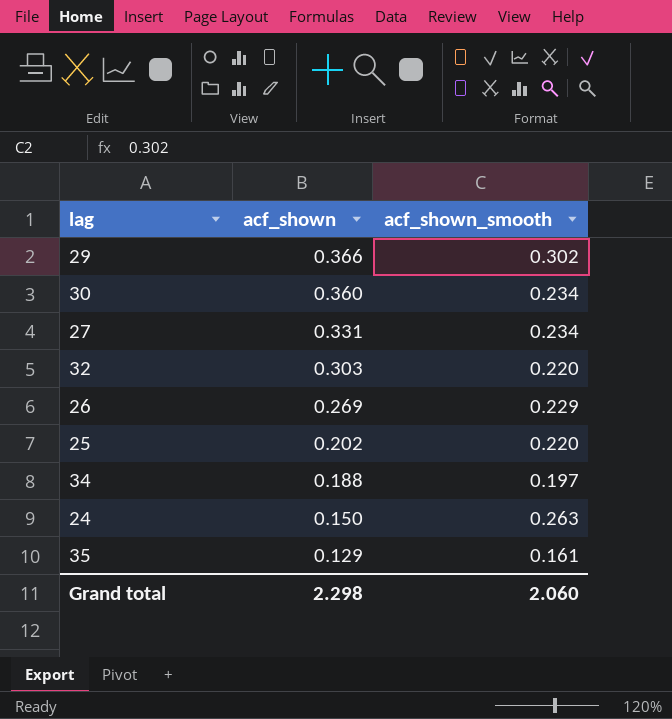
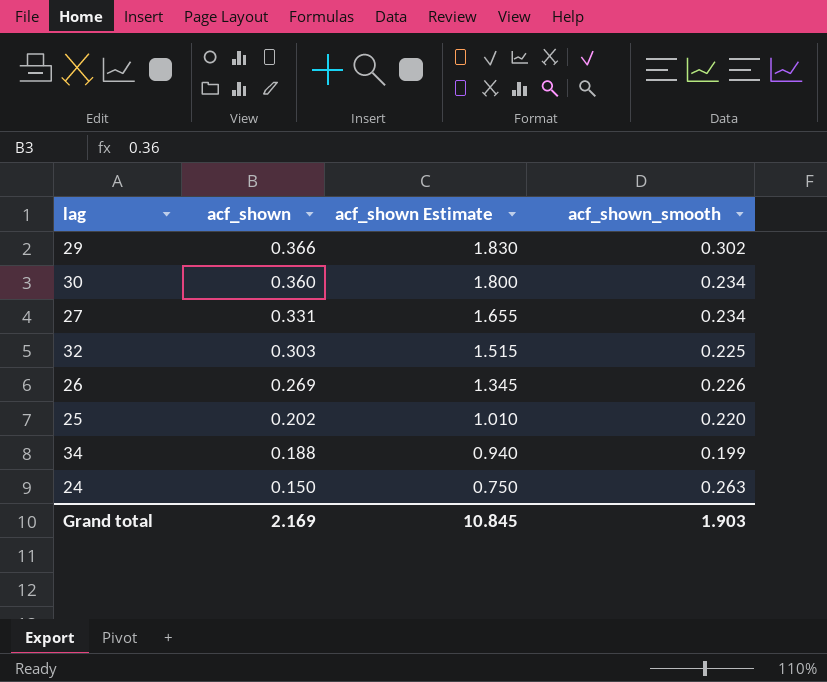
column acf_shown Estimate | formula: none -> [acf_shown] * 5
row 35: 0.129 | 0.161 -> none
32 | acf_shown_smooth: 0.220 -> 0.225
26 | acf_shown_smooth: 0.229 -> 0.226
34 | acf_shown_smooth: 0.197 -> 0.199
Grand total | acf_shown: 2.298 -> 2.169
Grand total | acf_shown_smooth: 2.060 -> 1.903

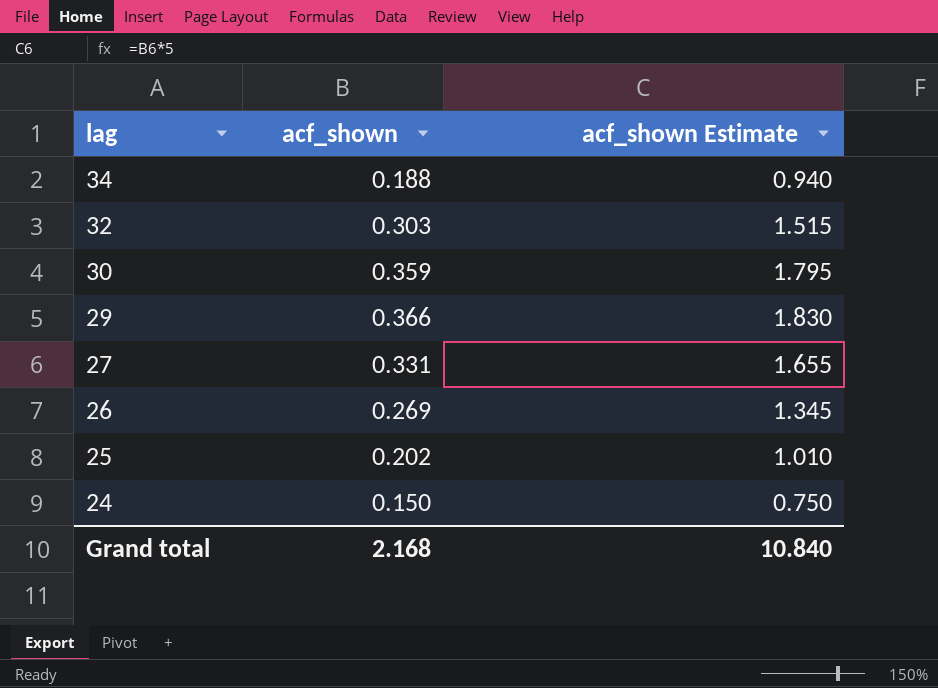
row order: acf_shown descending -> lag descending
column acf_shown_smooth | position: 4 -> none
30 | acf_shown: 0.360 -> 0.359
30 | acf_shown Estimate: 1.800 -> 1.795
Grand total | acf_shown: 2.169 -> 2.168
Grand total | acf_shown Estimate: 10.845 -> 10.840

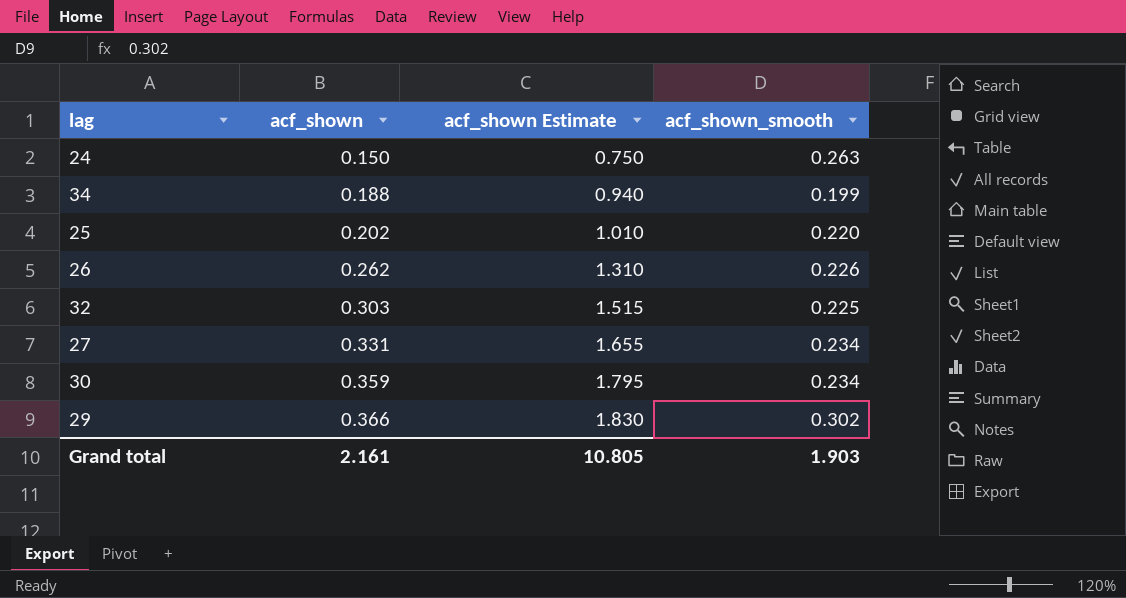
row order: lag descending -> acf_shown ascending
column acf_shown_smooth | position: none -> 4
26 | acf_shown: 0.269 -> 0.262
26 | acf_shown Estimate: 1.345 -> 1.310
Grand total | acf_shown: 2.168 -> 2.161
Grand total | acf_shown Estimate: 10.840 -> 10.805

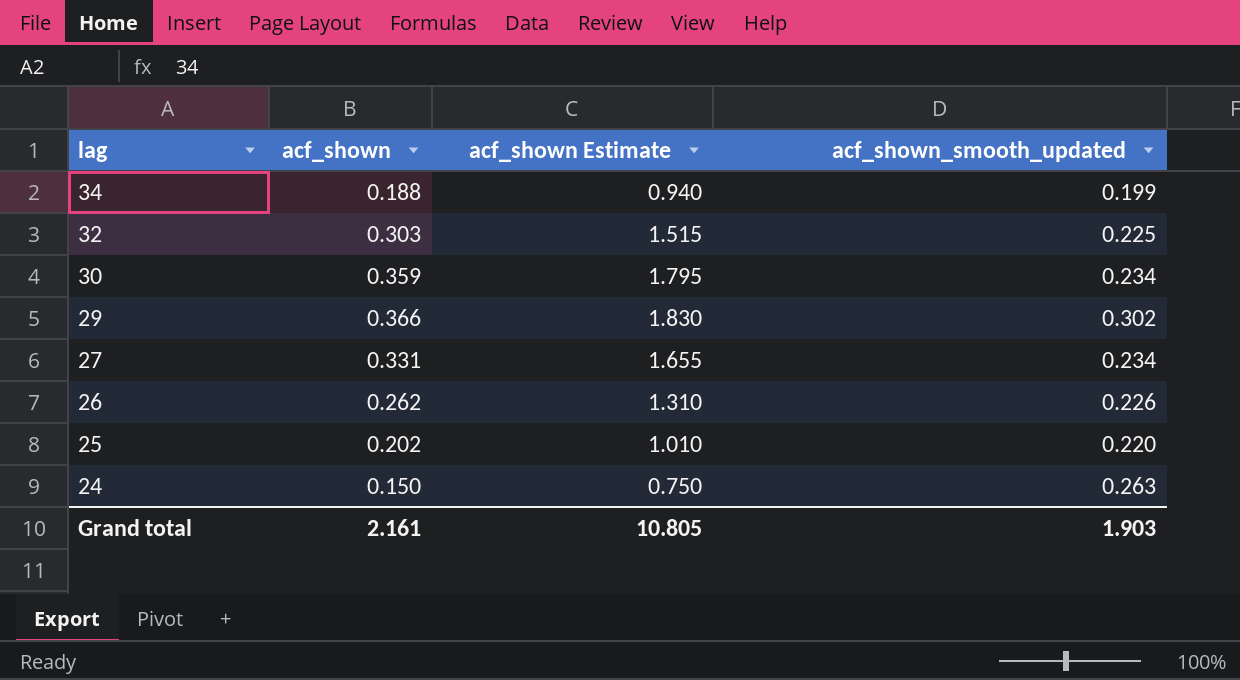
row order: acf_shown ascending -> lag descending
column name: acf_shown_smooth -> acf_shown_smooth_updated

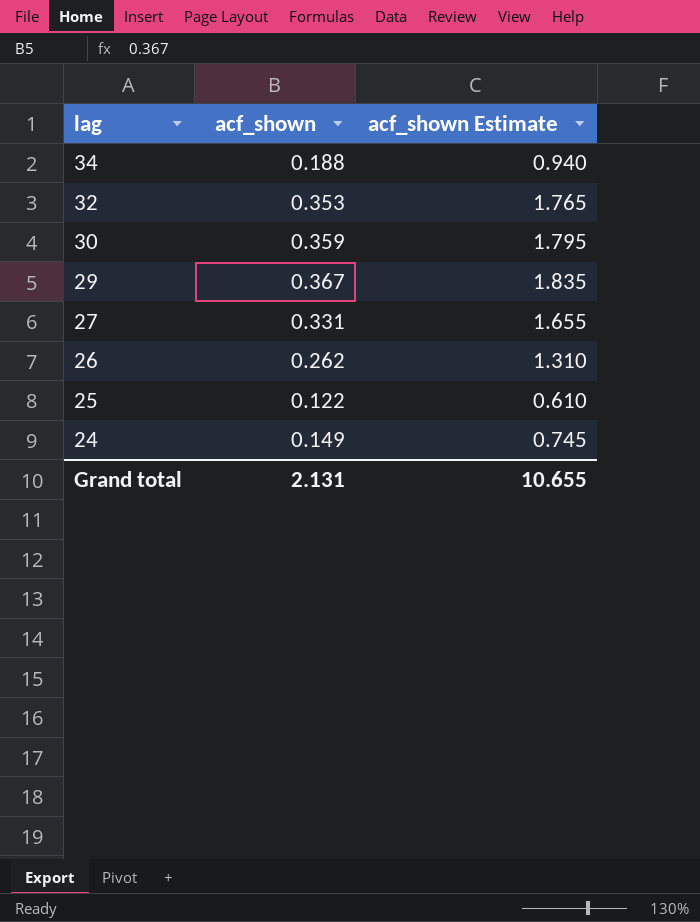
column acf_shown_smooth_updated | position: 4 -> none
32 | acf_shown: 0.303 -> 0.353
32 | acf_shown Estimate: 1.515 -> 1.765
29 | acf_shown: 0.366 -> 0.367
29 | acf_shown Estimate: 1.830 -> 1.835
25 | acf_shown: 0.202 -> 0.122
25 | acf_shown Estimate: 1.010 -> 0.610
24 | acf_shown: 0.150 -> 0.149
24 | acf_shown Estimate: 0.750 -> 0.745
Grand total | acf_shown: 2.161 -> 2.131
Grand total | acf_shown Estimate: 10.805 -> 10.655

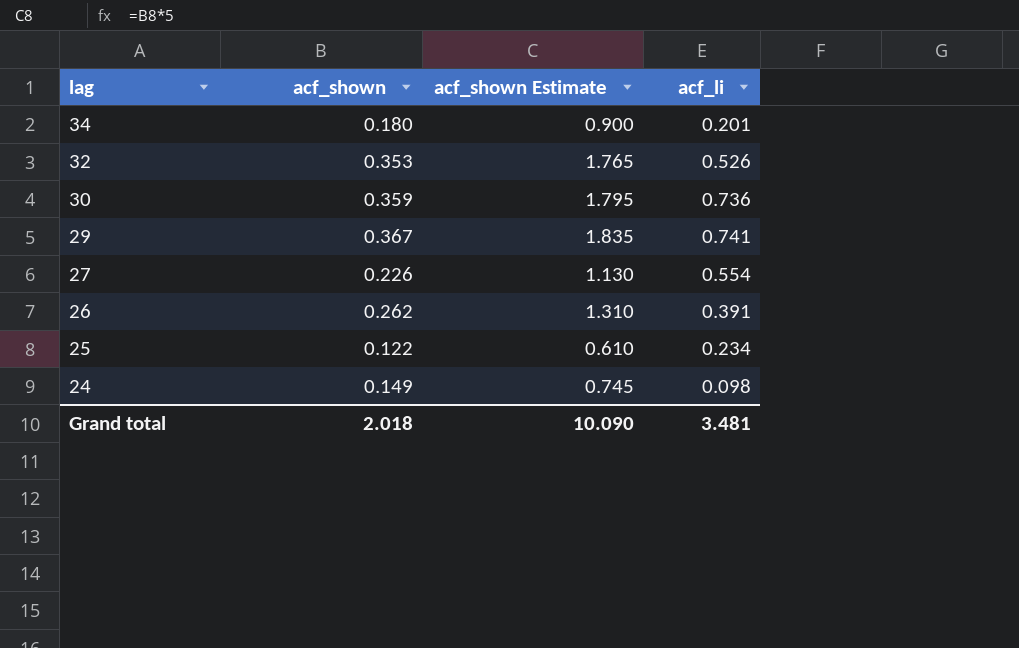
column acf_li | position: none -> 4
34 | acf_shown: 0.188 -> 0.180
34 | acf_shown Estimate: 0.940 -> 0.900
27 | acf_shown: 0.331 -> 0.226
27 | acf_shown Estimate: 1.655 -> 1.130
Grand total | acf_shown: 2.131 -> 2.018
Grand total | acf_shown Estimate: 10.655 -> 10.090

